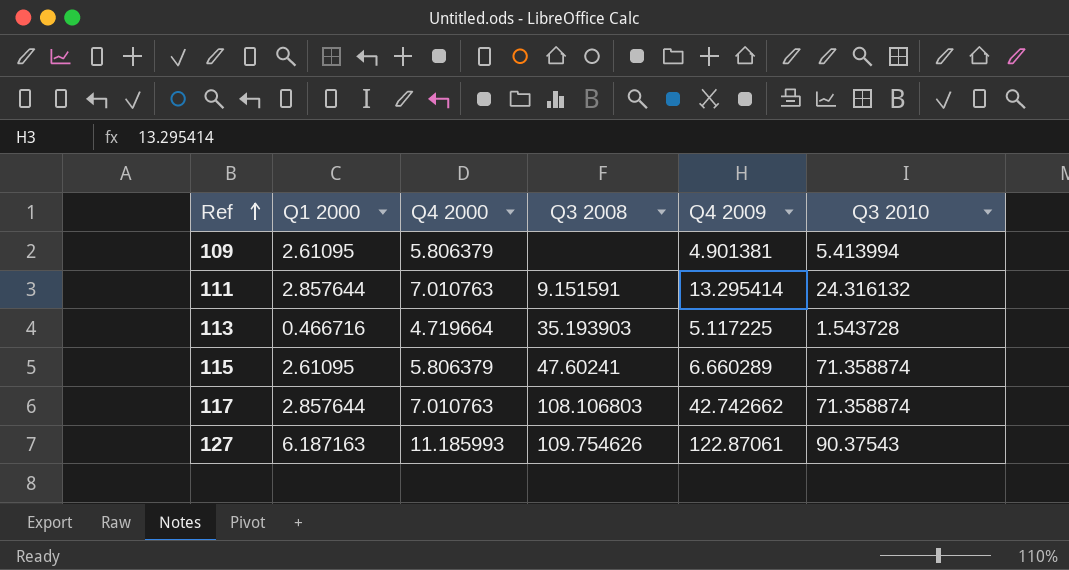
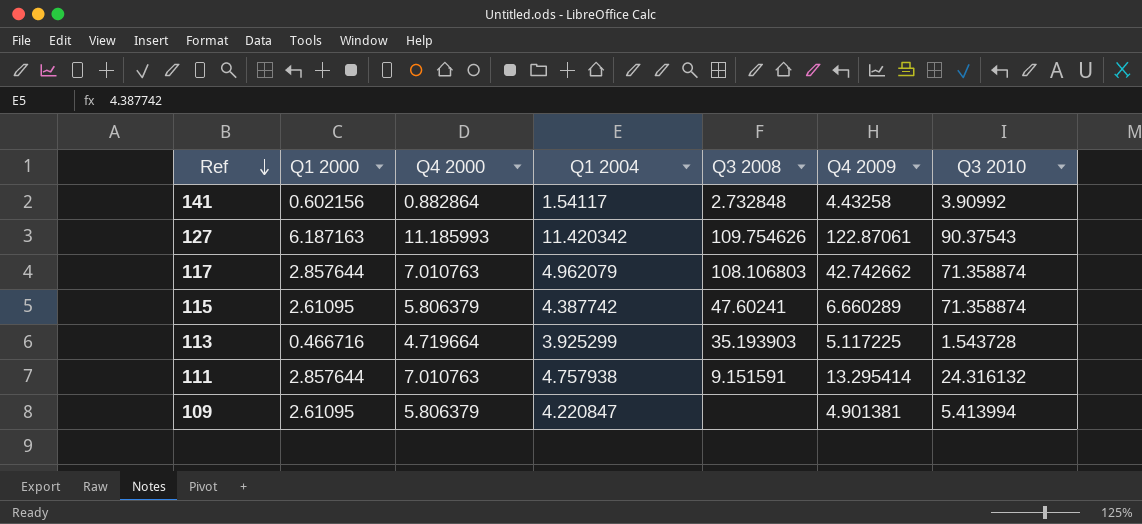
row order: Ref ascending -> Ref descending
column Q1 2004 | position: none -> 4
row 141: none -> 0.602156 | 0.882864 | 1.54117 | 2.732848 | 4.43258 | 3.90992

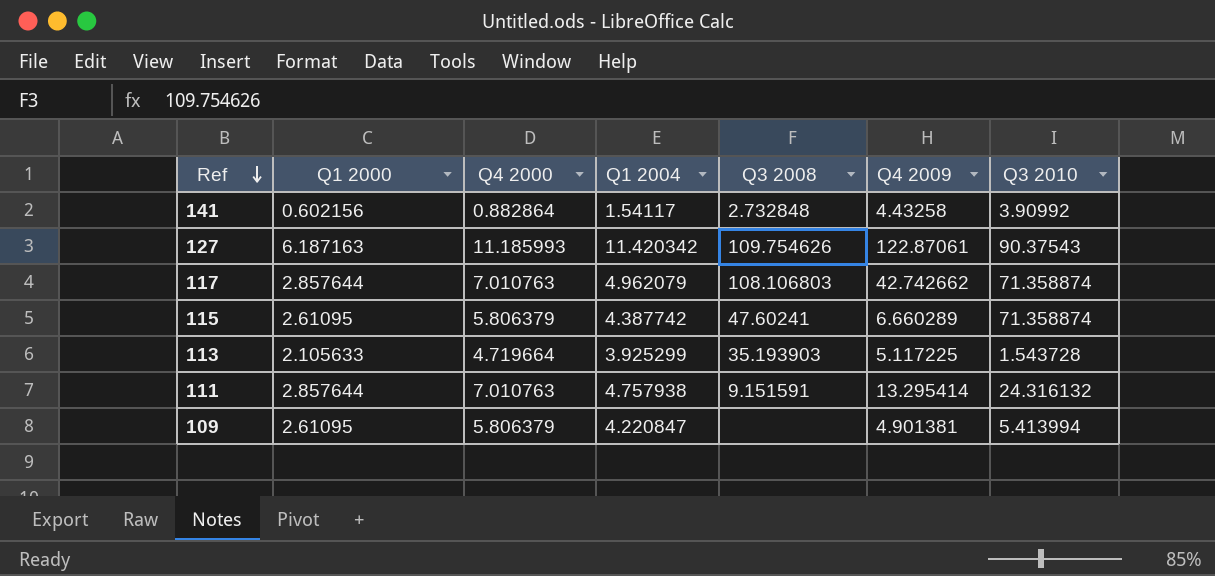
113 | Q1 2000: 0.466716 -> 2.105633

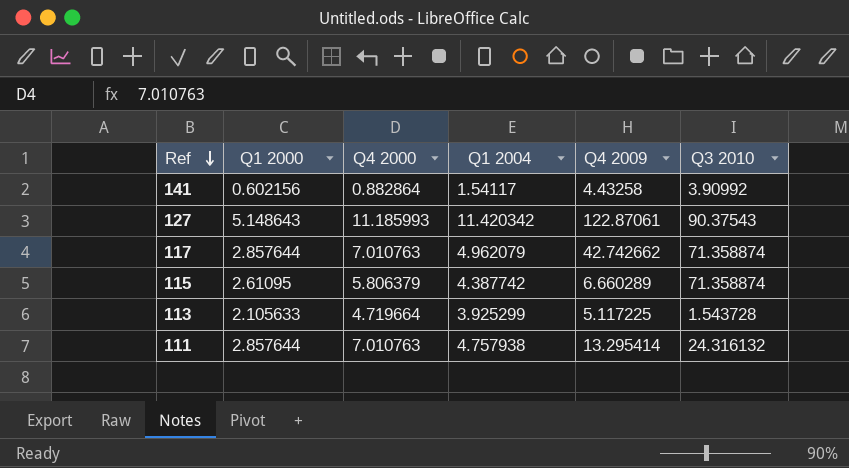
column Q3 2008 | position: 5 -> none
row 109: 2.61095 | 5.806379 | 4.220847 | none | 4.901381 | 5.413994 -> none
127 | Q1 2000: 6.187163 -> 5.148643

